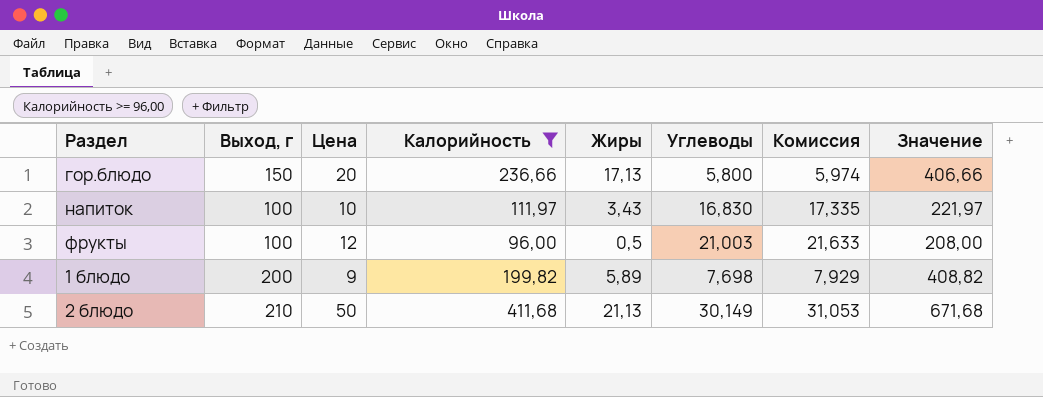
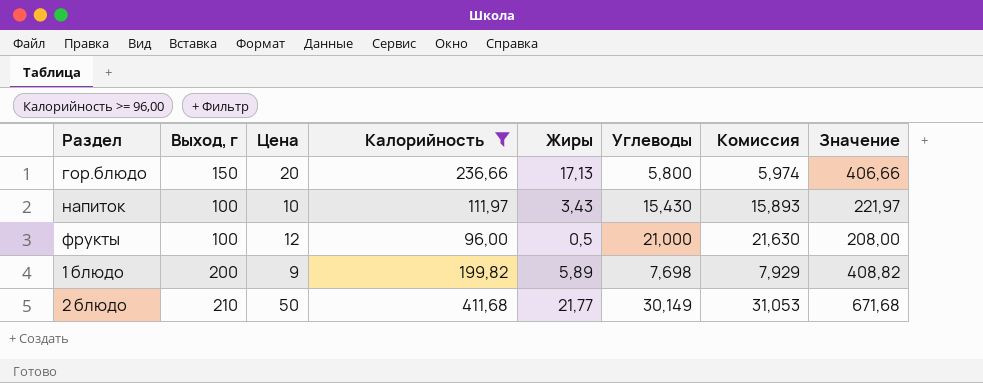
напиток | Углеводы: 16,830 -> 15,430
напиток | Комиссия: 17,335 -> 15,893
фрукты | Углеводы: 21,003 -> 21,000
фрукты | Комиссия: 21,633 -> 21,630
2 блюдо | Жиры: 21,13 -> 21,77

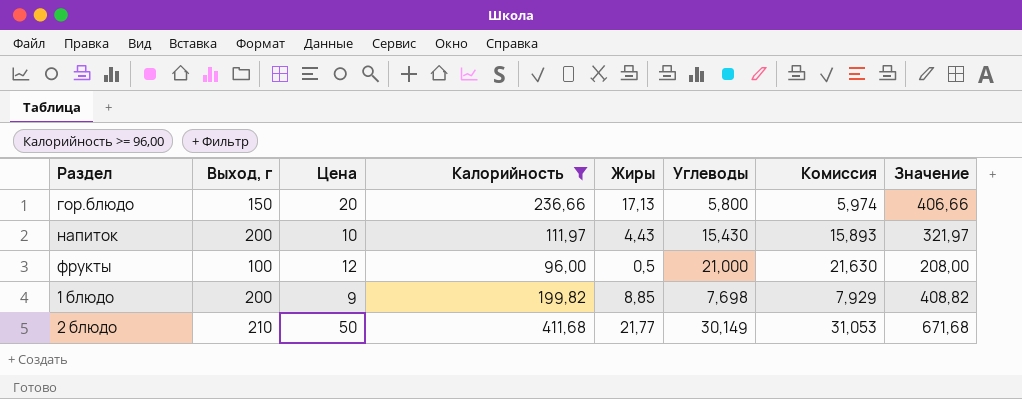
напиток | Выход, г: 100 -> 200
напиток | Жиры: 3,43 -> 4,43
напиток | Значение: 221,97 -> 321,97
1 блюдо | Жиры: 5,89 -> 8,85

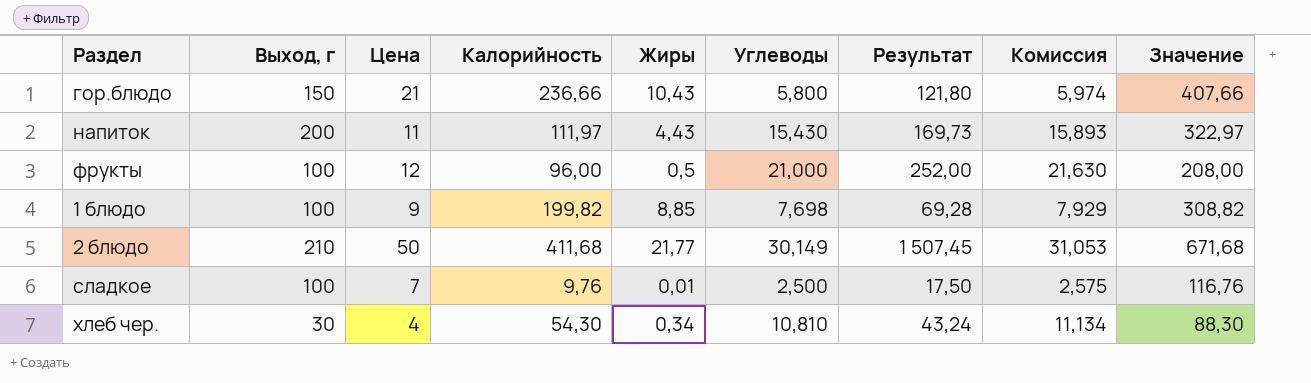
filter: Калорийность >= 96,00 -> none
column Результат | formula: none -> [Цена] * [Углеводы]
гор.блюдо | Цена: 20 -> 21
гор.блюдо | Жиры: 17,13 -> 10,43
гор.блюдо | Значение: 406,66 -> 407,66
напиток | Цена: 10 -> 11
напиток | Значение: 321,97 -> 322,97
1 блюдо | Выход, г: 200 -> 100
1 блюдо | Значение: 408,82 -> 308,82

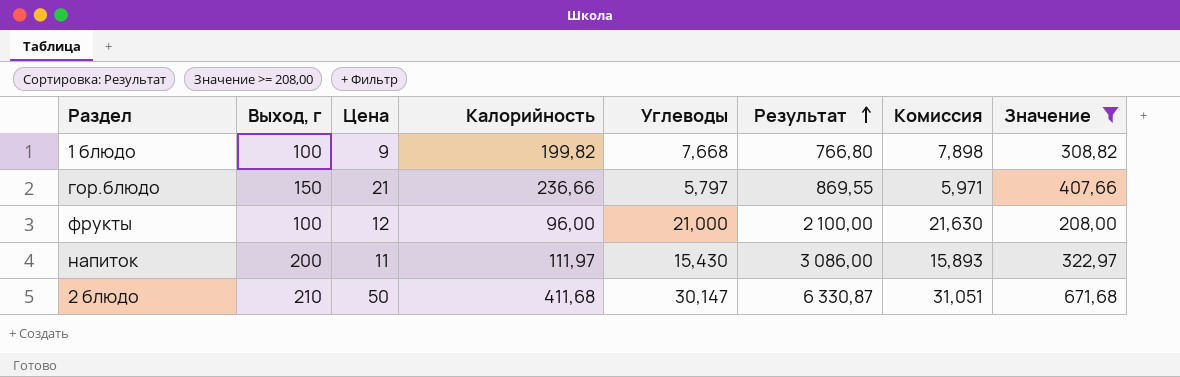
filter: none -> Значение >= 208,00
row order: none -> Результат ascending
column Жиры | position: 5 -> none
column Результат | formula: [Цена] * [Углеводы] -> [Выход, г] * [Углеводы]
1 блюдо | Углеводы: 7,698 -> 7,668
1 блюдо | Комиссия: 7,929 -> 7,898
гор.блюдо | Углеводы: 5,800 -> 5,797
гор.блюдо | Комиссия: 5,974 -> 5,971
2 блюдо | Углеводы: 30,149 -> 30,147
2 блюдо | Комиссия: 31,053 -> 31,051

